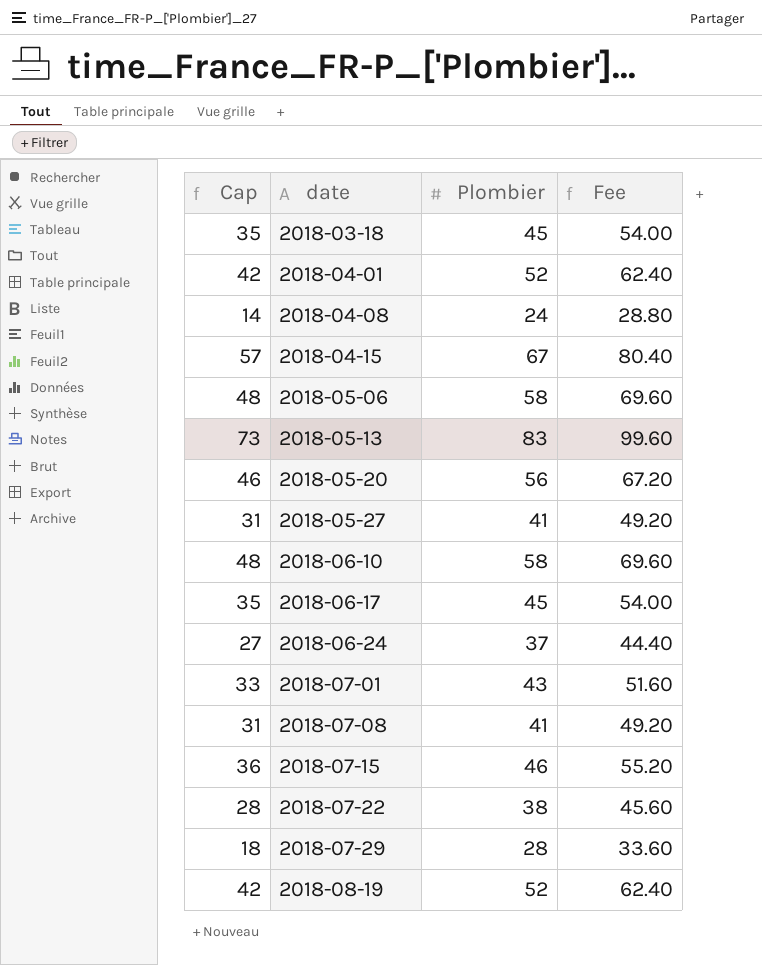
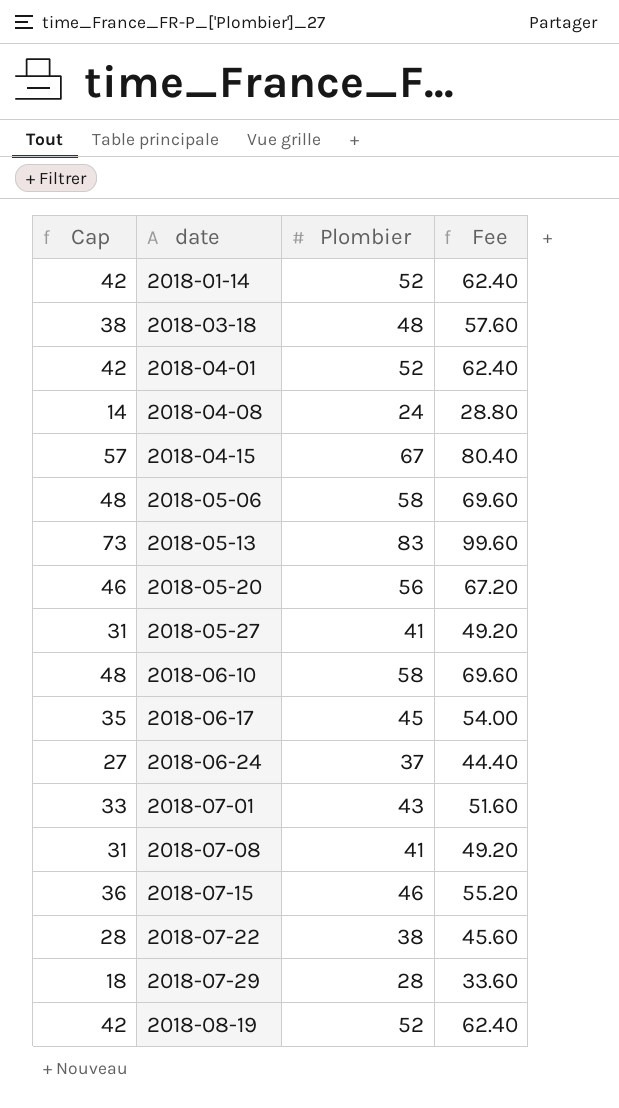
row 2018-01-14: none -> 42 | 52 | 62.40
2018-03-18 | Cap: 35 -> 38
2018-03-18 | Plombier: 45 -> 48
2018-03-18 | Fee: 54.00 -> 57.60

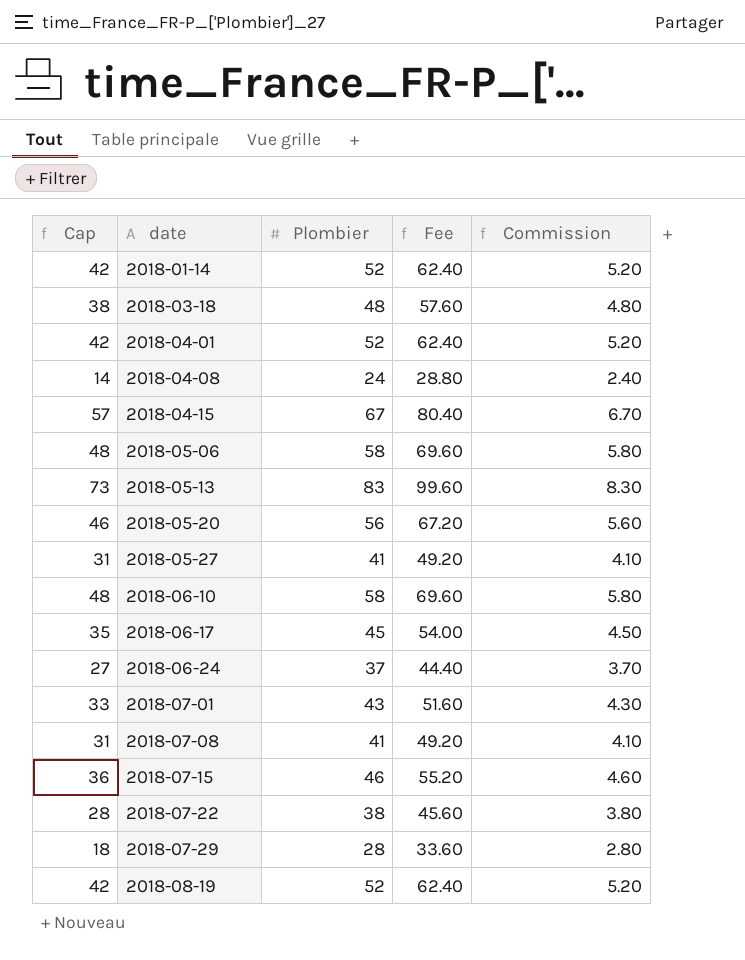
column Commission | formula: none -> [Plombier] * 0.1

